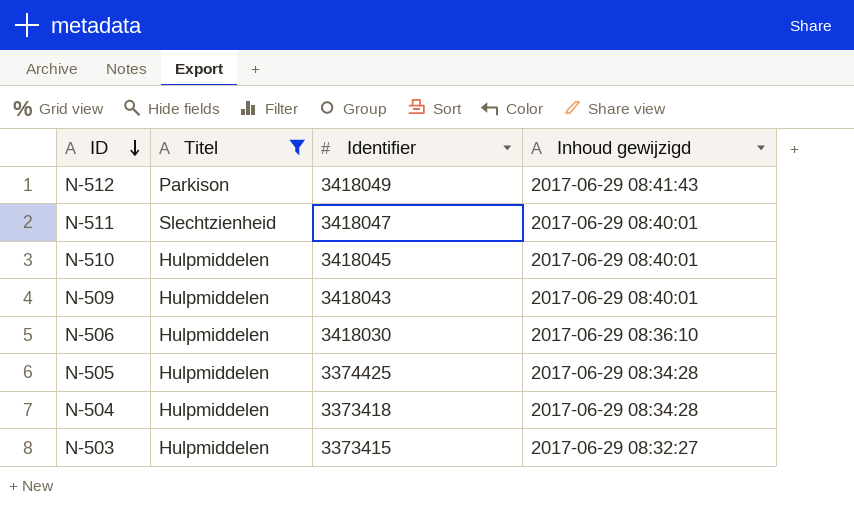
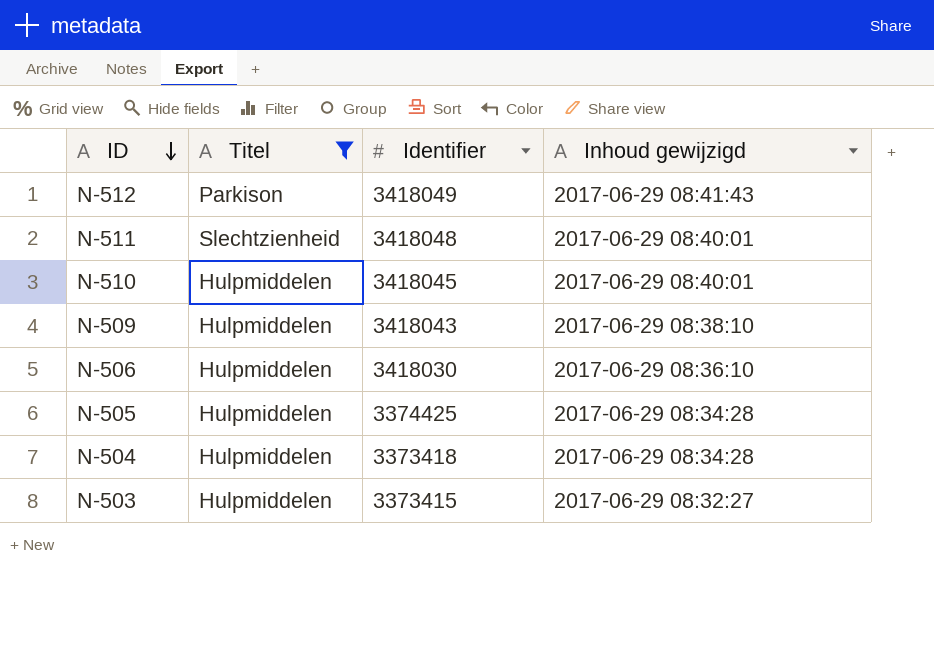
N-511 | Identifier: 3418047 -> 3418048
N-509 | Inhoud gewijzigd: 2017-06-29 08:40:01 -> 2017-06-29 08:38:10

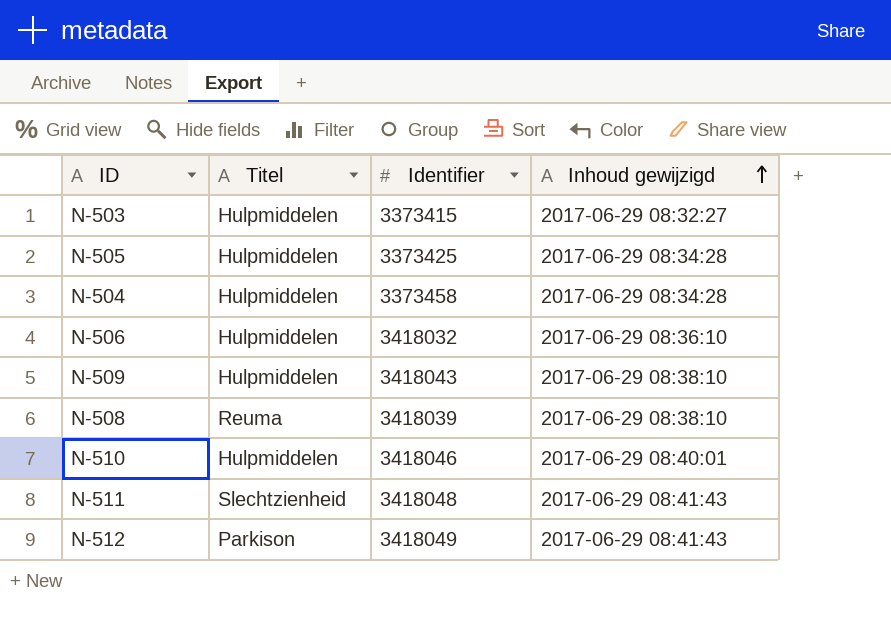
filter: Titel != Reuma -> none
row order: ID descending -> Inhoud gewijzigd ascending
N-505 | Identifier: 3374425 -> 3373425
N-504 | Identifier: 3373418 -> 3373458
N-506 | Identifier: 3418030 -> 3418032
N-510 | Identifier: 3418045 -> 3418046
N-511 | Inhoud gewijzigd: 2017-06-29 08:40:01 -> 2017-06-29 08:41:43

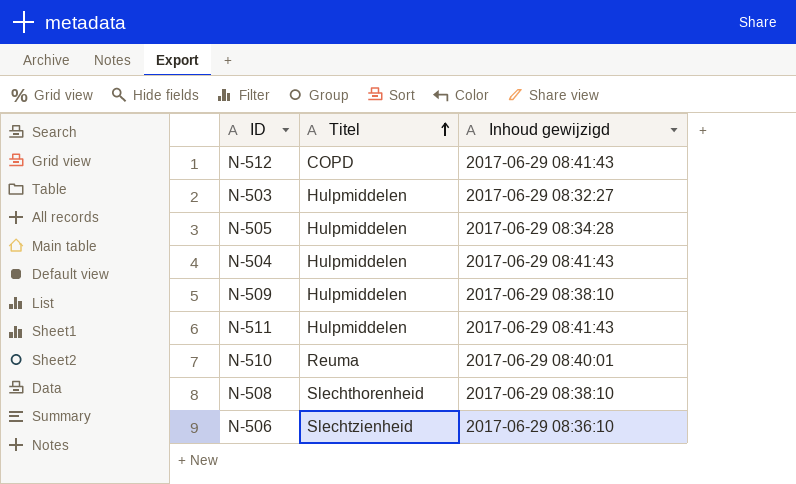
row order: Inhoud gewijzigd ascending -> Titel ascending
column Identifier | position: 3 -> none
N-512 | Titel: Parkison -> COPD
N-504 | Inhoud gewijzigd: 2017-06-29 08:34:28 -> 2017-06-29 08:41:43
N-511 | Titel: Slechtzienheid -> Hulpmiddelen
N-510 | Titel: Hulpmiddelen -> Reuma
N-508 | Titel: Reuma -> Slechthorenheid
N-506 | Titel: Hulpmiddelen -> Slechtzienheid

